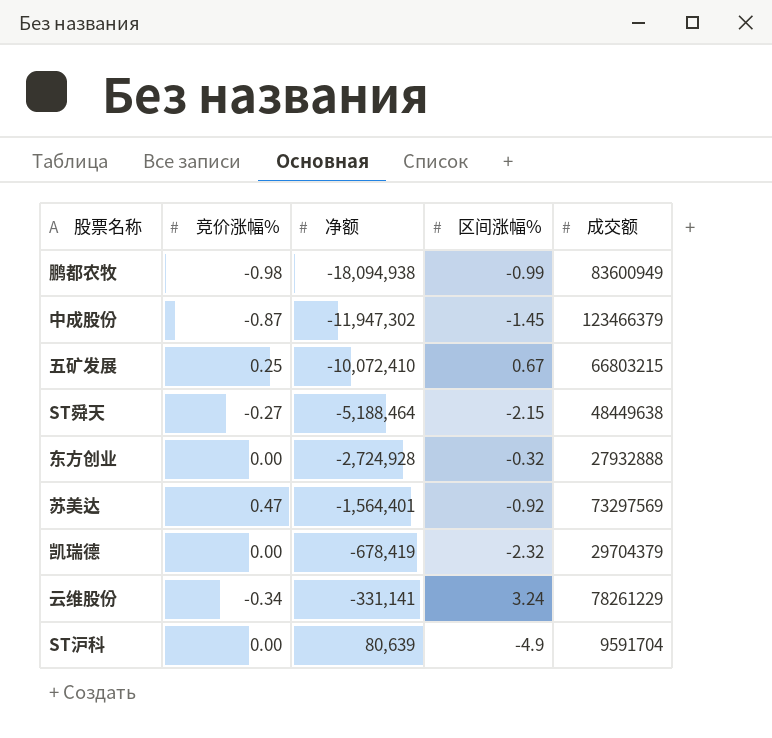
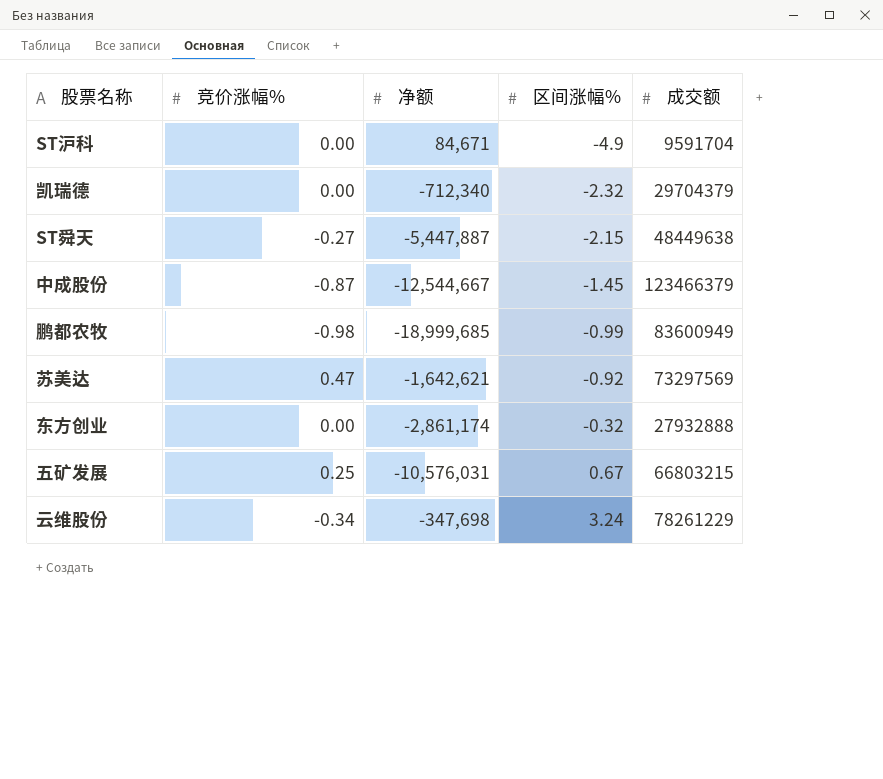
row order: 净额 ascending -> 区间涨幅% ascending
ST沪科 | 净额: 80,639 -> 84,671
凯瑞德 | 净额: -678,419 -> -712,340
ST舜天 | 净额: -5,188,464 -> -5,447,887
中成股份 | 净额: -11,947,302 -> -12,544,667
鹏都农牧 | 净额: -18,094,938 -> -18,999,685
苏美达 | 净额: -1,564,401 -> -1,642,621
东方创业 | 净额: -2,724,928 -> -2,861,174
五矿发展 | 净额: -10,072,410 -> -10,576,031
云维股份 | 净额: -331,141 -> -347,698

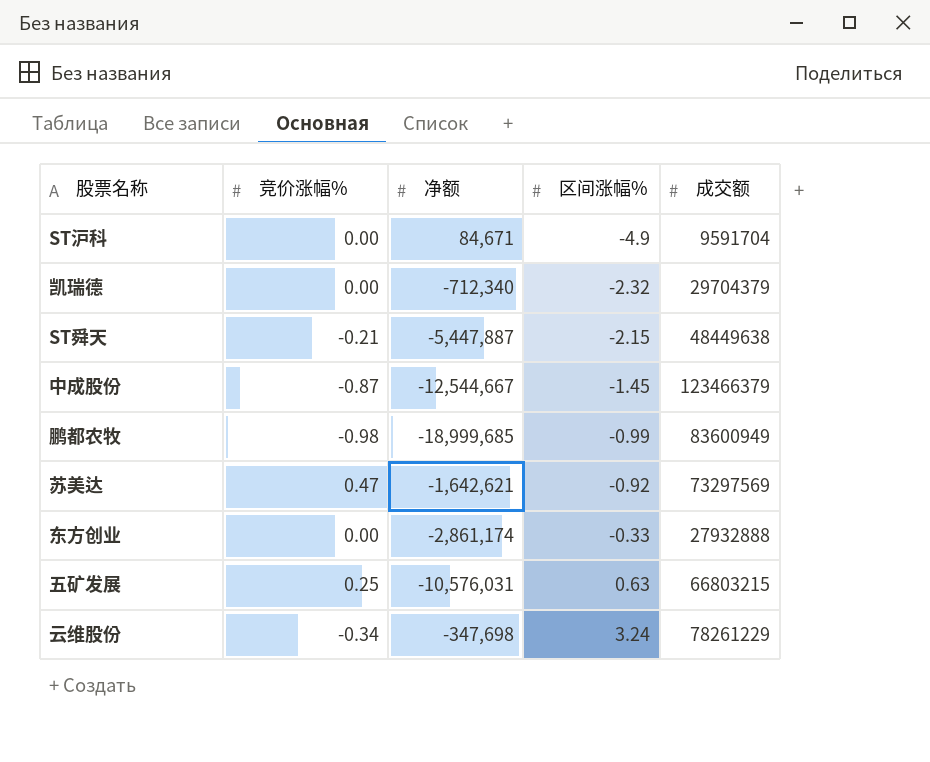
ST舜天 | 竞价涨幅%: -0.27 -> -0.21
东方创业 | 区间涨幅%: -0.32 -> -0.33
五矿发展 | 区间涨幅%: 0.67 -> 0.63

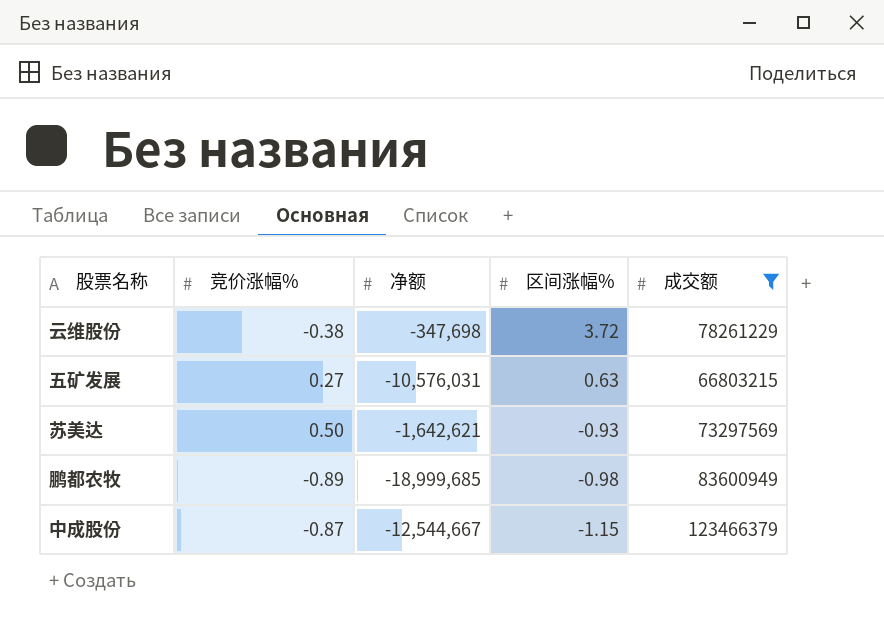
filter: none -> 成交额 >= 66803215
row order: 区间涨幅% ascending -> 区间涨幅% descending
云维股份 | 竞价涨幅%: -0.34 -> -0.38
云维股份 | 区间涨幅%: 3.24 -> 3.72
五矿发展 | 竞价涨幅%: 0.25 -> 0.27
苏美达 | 竞价涨幅%: 0.47 -> 0.50
苏美达 | 区间涨幅%: -0.92 -> -0.93
鹏都农牧 | 竞价涨幅%: -0.98 -> -0.89
鹏都农牧 | 区间涨幅%: -0.99 -> -0.98
中成股份 | 区间涨幅%: -1.45 -> -1.15

